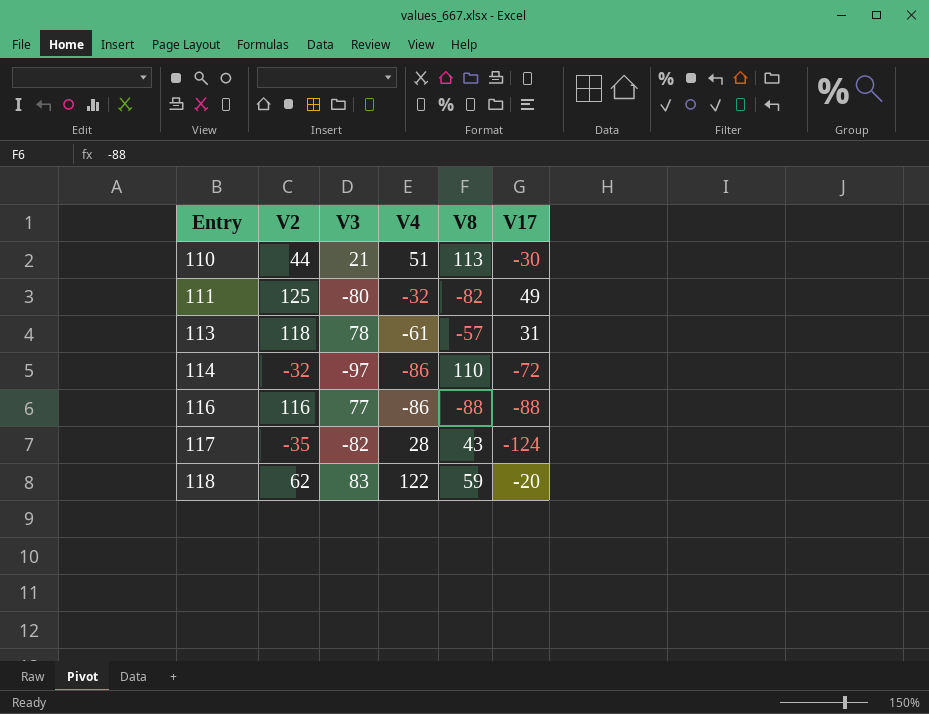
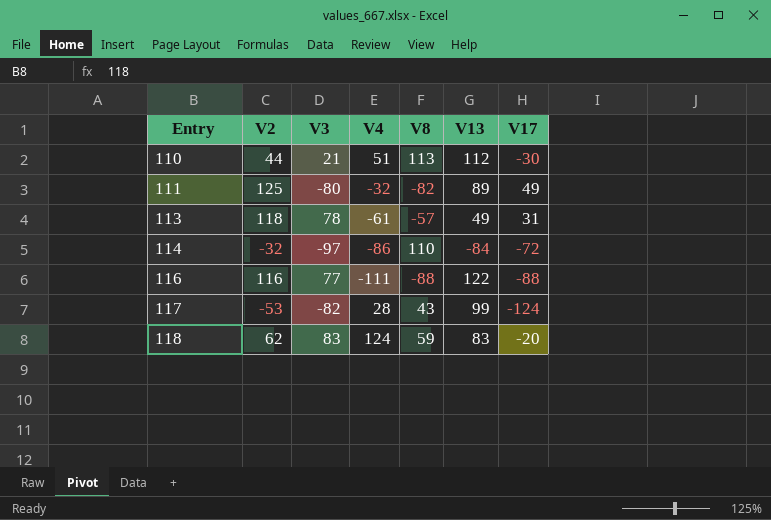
column V13 | position: none -> 6
116 | V4: -86 -> -111
117 | V2: -35 -> -53
118 | V4: 122 -> 124

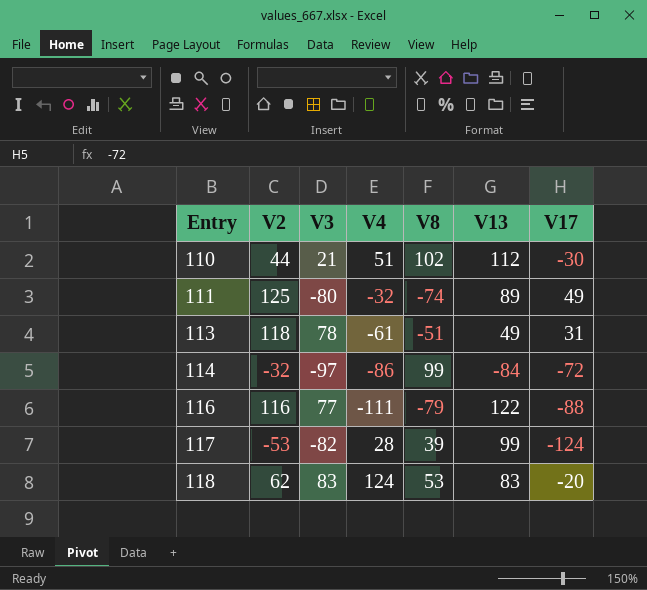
110 | V8: 113 -> 102
111 | V8: -82 -> -74
113 | V8: -57 -> -51
114 | V8: 110 -> 99
116 | V8: -88 -> -79
117 | V8: 43 -> 39
118 | V8: 59 -> 53

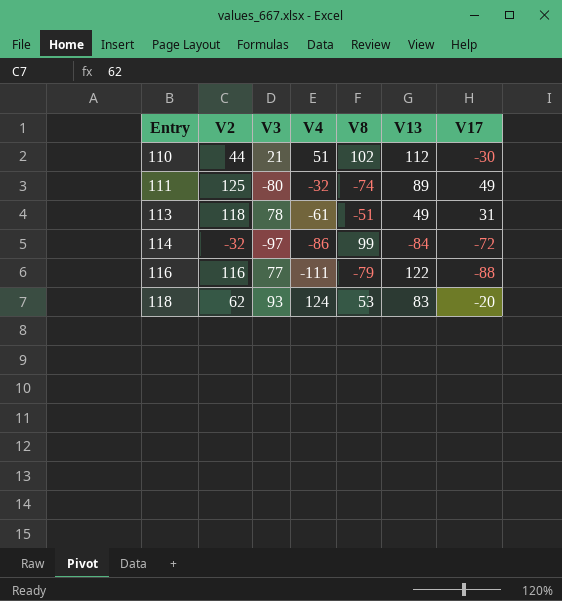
row 117: -53 | -82 | 28 | 39 | 99 | -124 -> none
118 | V3: 83 -> 93

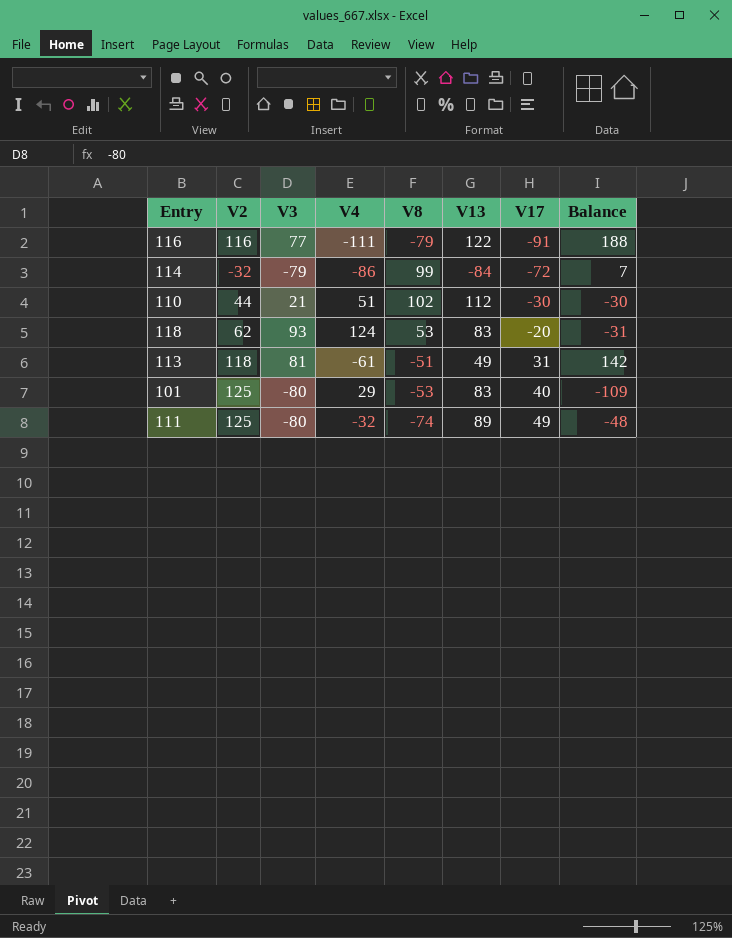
row order: Entry ascending -> V17 ascending
column Balance | formula: none -> [V3] - [V4]
116 | V17: -88 -> -91
114 | V3: -97 -> -79
113 | V3: 78 -> 81
row 101: none -> 125 | -80 | 29 | -53 | 83 | 40 | -109

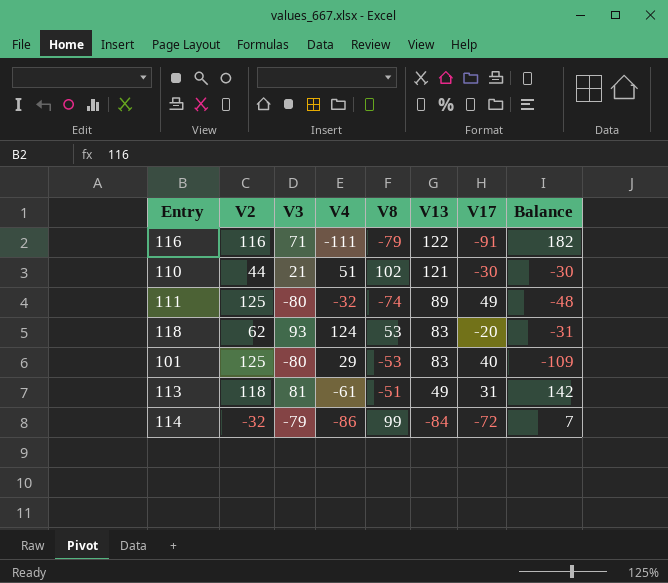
row order: V17 ascending -> V13 descending
116 | V3: 77 -> 71
116 | Balance: 188 -> 182
110 | V13: 112 -> 121

